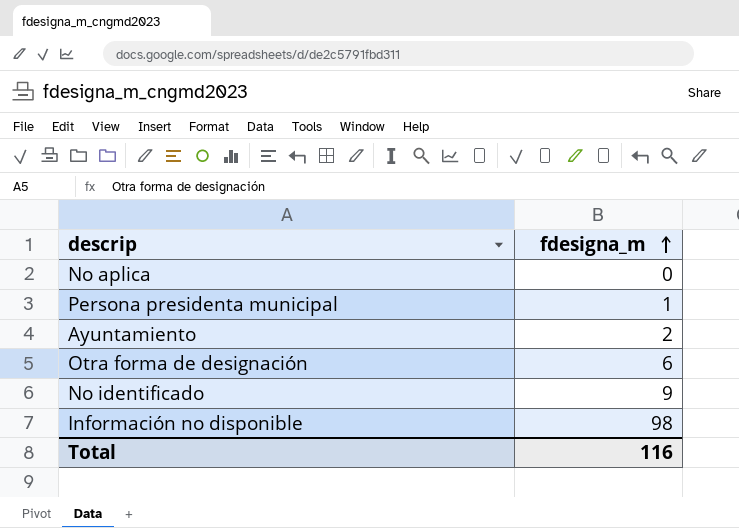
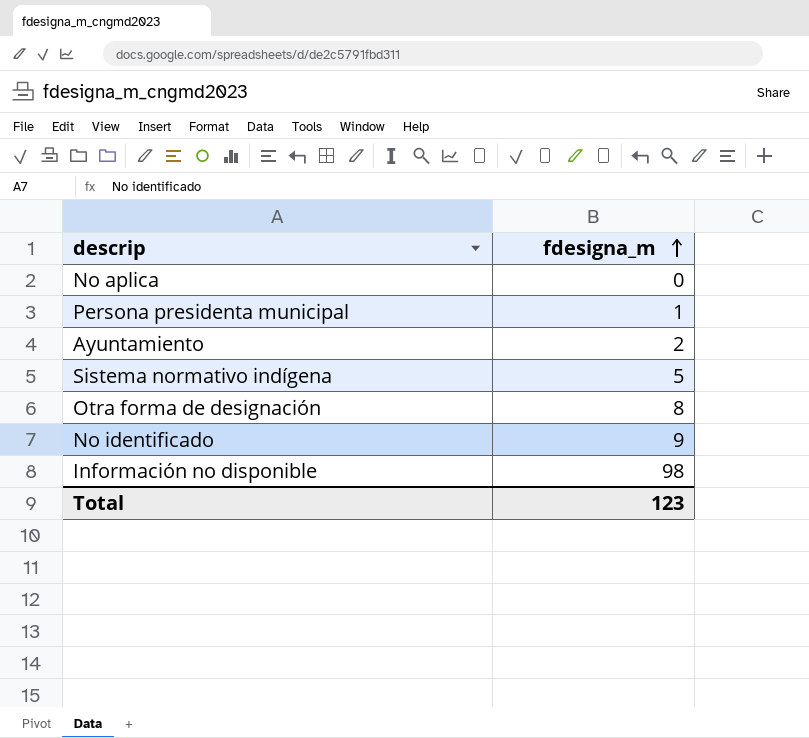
row Sistema normativo indígena: none -> 5
Otra forma de designación | fdesigna_m: 6 -> 8
Total | fdesigna_m: 116 -> 123

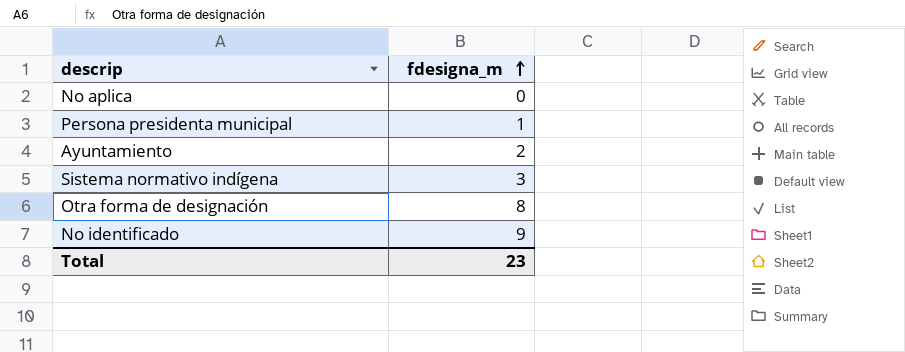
row Información no disponible: 98 -> none
Sistema normativo indígena | fdesigna_m: 5 -> 3
Total | fdesigna_m: 123 -> 23

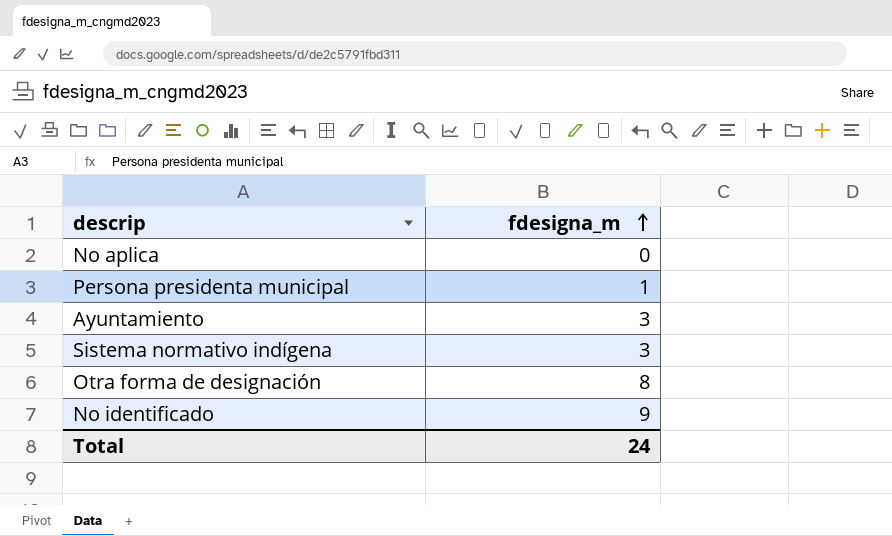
Ayuntamiento | fdesigna_m: 2 -> 3
Total | fdesigna_m: 23 -> 24

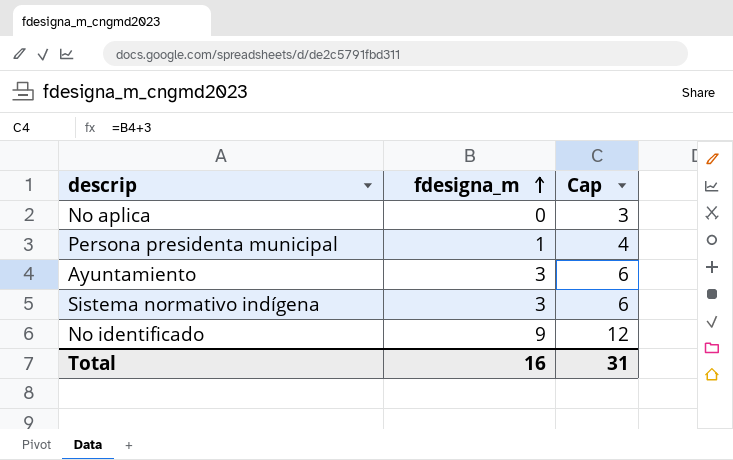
column Cap | formula: none -> [fdesigna_m] + 3
row Otra forma de designación: 8 -> none
Total | fdesigna_m: 24 -> 16

